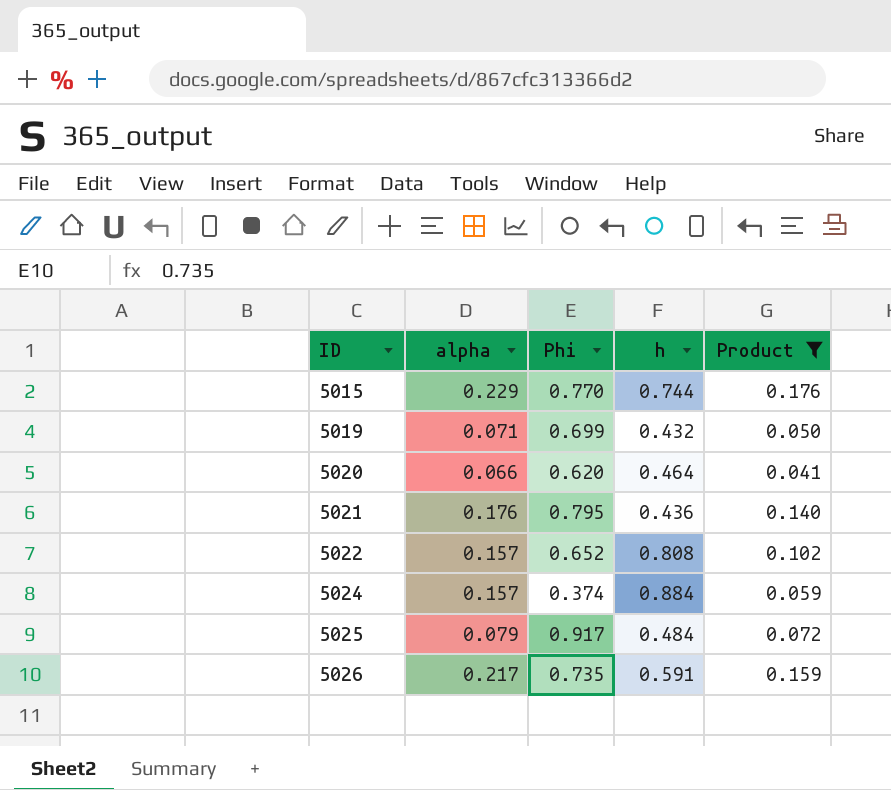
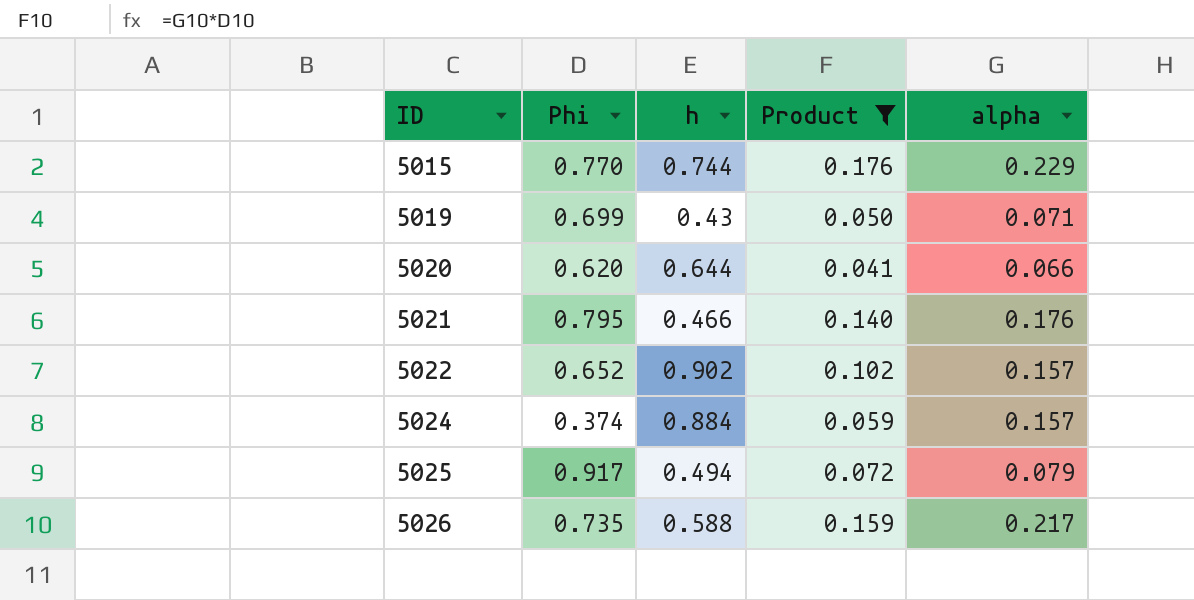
column alpha | position: 2 -> 5
5019 | h: 0.432 -> 0.43
5020 | h: 0.464 -> 0.644
5021 | h: 0.436 -> 0.466
5022 | h: 0.808 -> 0.902
5025 | h: 0.484 -> 0.494
5026 | h: 0.591 -> 0.588

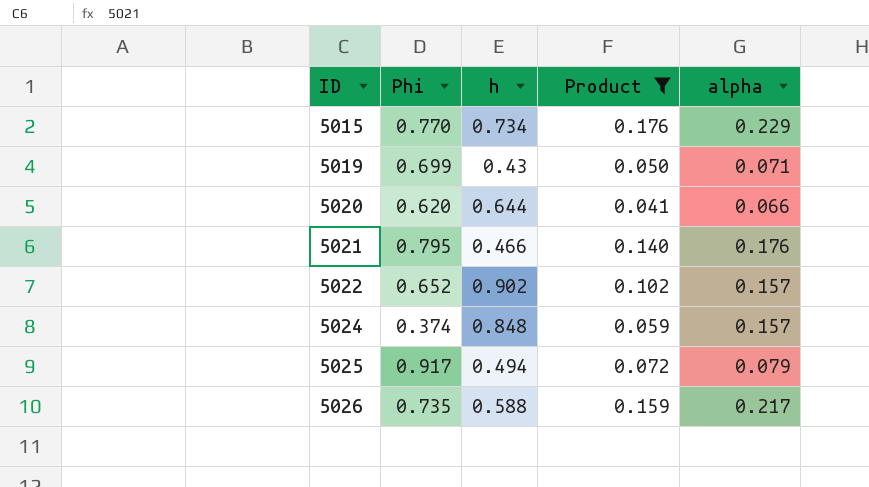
5015 | h: 0.744 -> 0.734
5024 | h: 0.884 -> 0.848

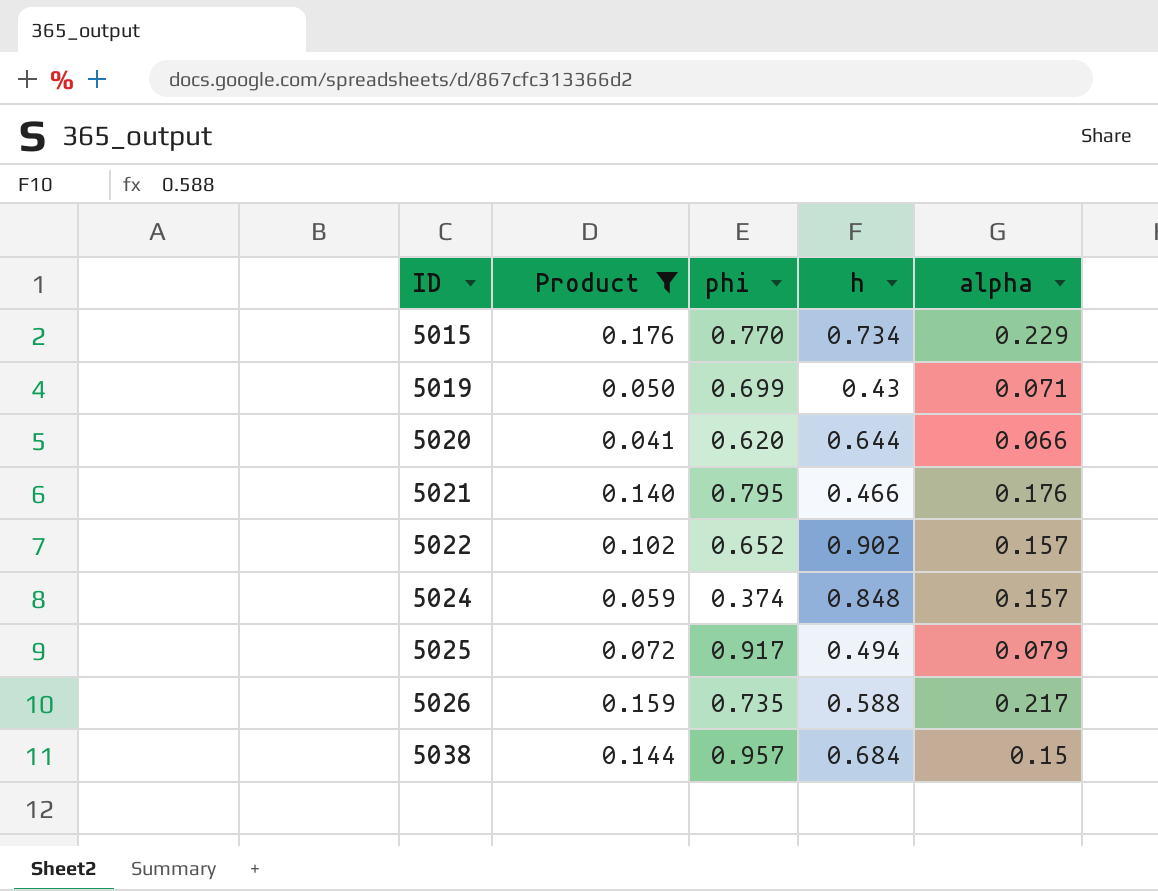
column Product | position: 4 -> 2
column name: Phi -> phi
row 5038: none -> 0.144 | 0.957 | 0.684 | 0.15

